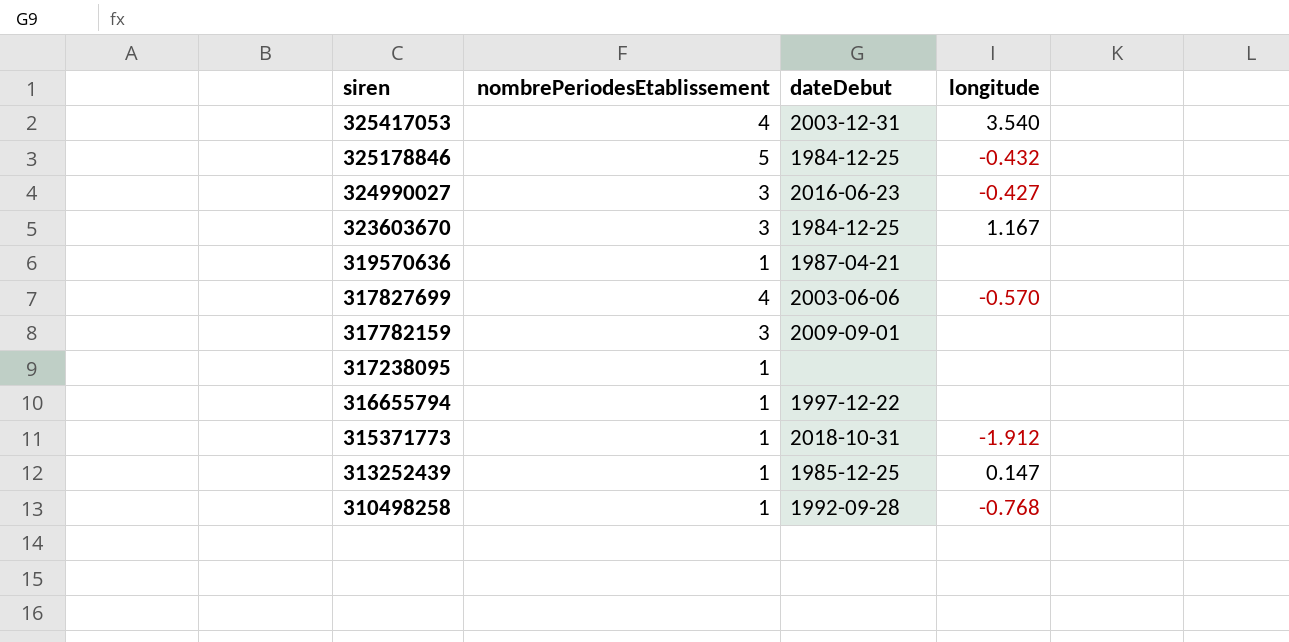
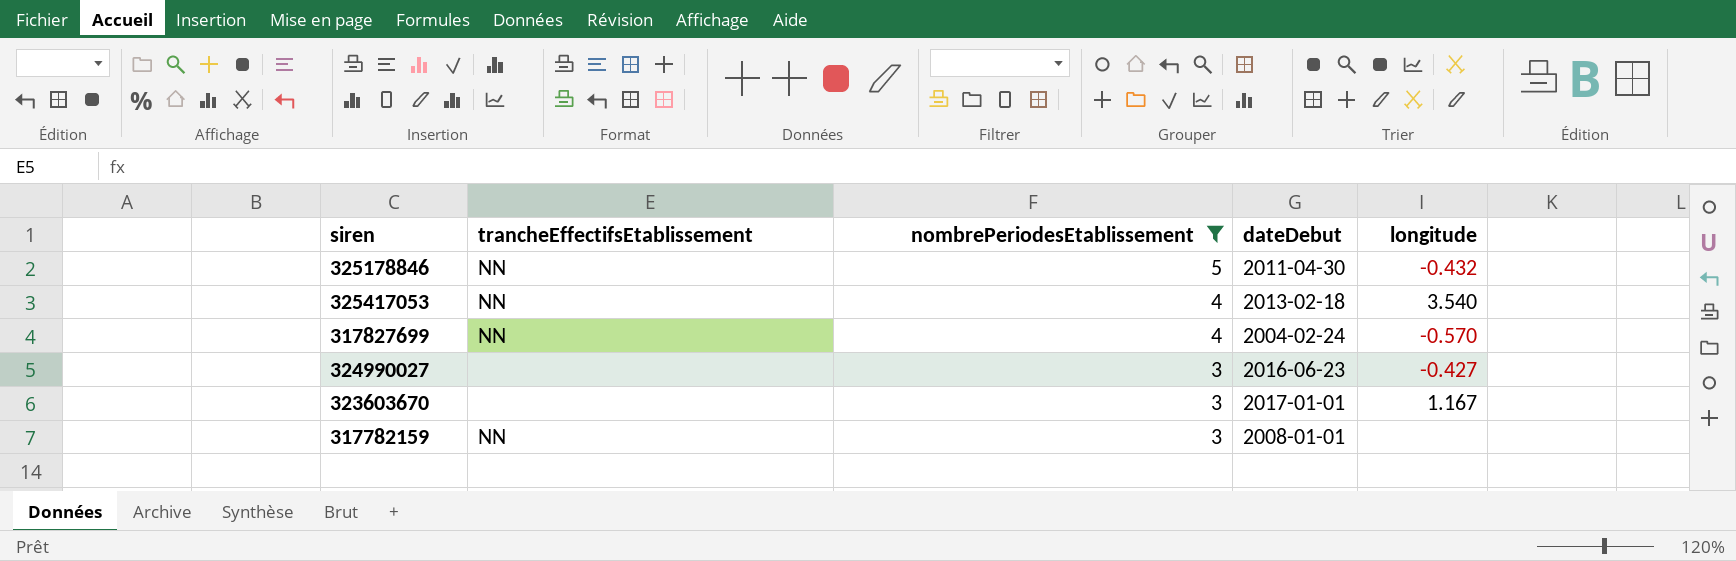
filter: none -> nombrePeriodesEtablissement != 1
row order: siren descending -> nombrePeriodesEtablissement descending
column trancheEffectifsEtablissement | position: none -> 2
325178846 | dateDebut: 1984-12-25 -> 2011-04-30
325417053 | dateDebut: 2003-12-31 -> 2013-02-18
317827699 | dateDebut: 2003-06-06 -> 2004-02-24
323603670 | dateDebut: 1984-12-25 -> 2017-01-01
317782159 | dateDebut: 2009-09-01 -> 2008-01-01

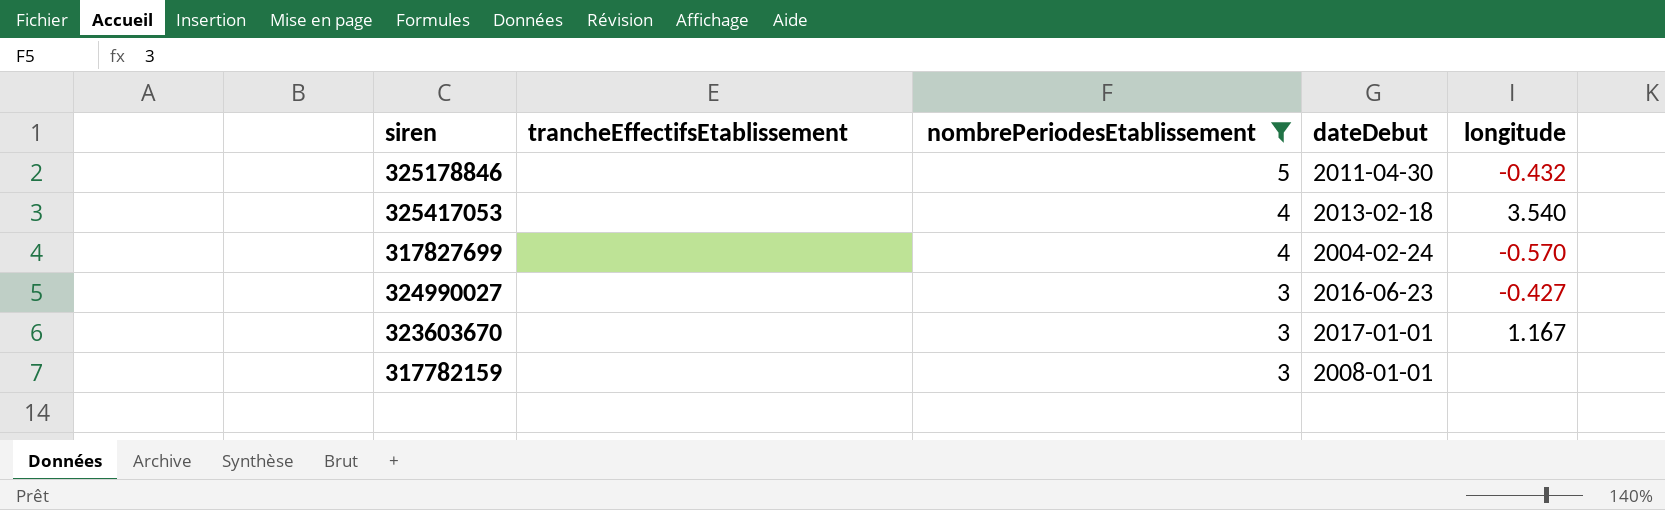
325178846 | trancheEffectifsEtablissement: NN -> none
325417053 | trancheEffectifsEtablissement: NN -> none
317827699 | trancheEffectifsEtablissement: NN -> none
317782159 | trancheEffectifsEtablissement: NN -> none

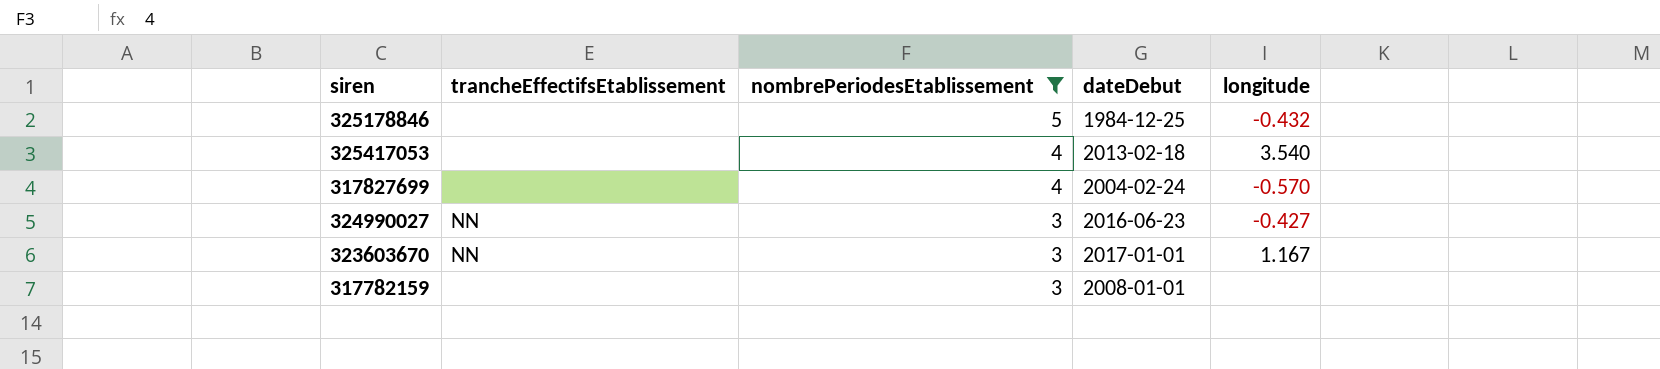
325178846 | dateDebut: 2011-04-30 -> 1984-12-25
324990027 | trancheEffectifsEtablissement: none -> NN
323603670 | trancheEffectifsEtablissement: none -> NN

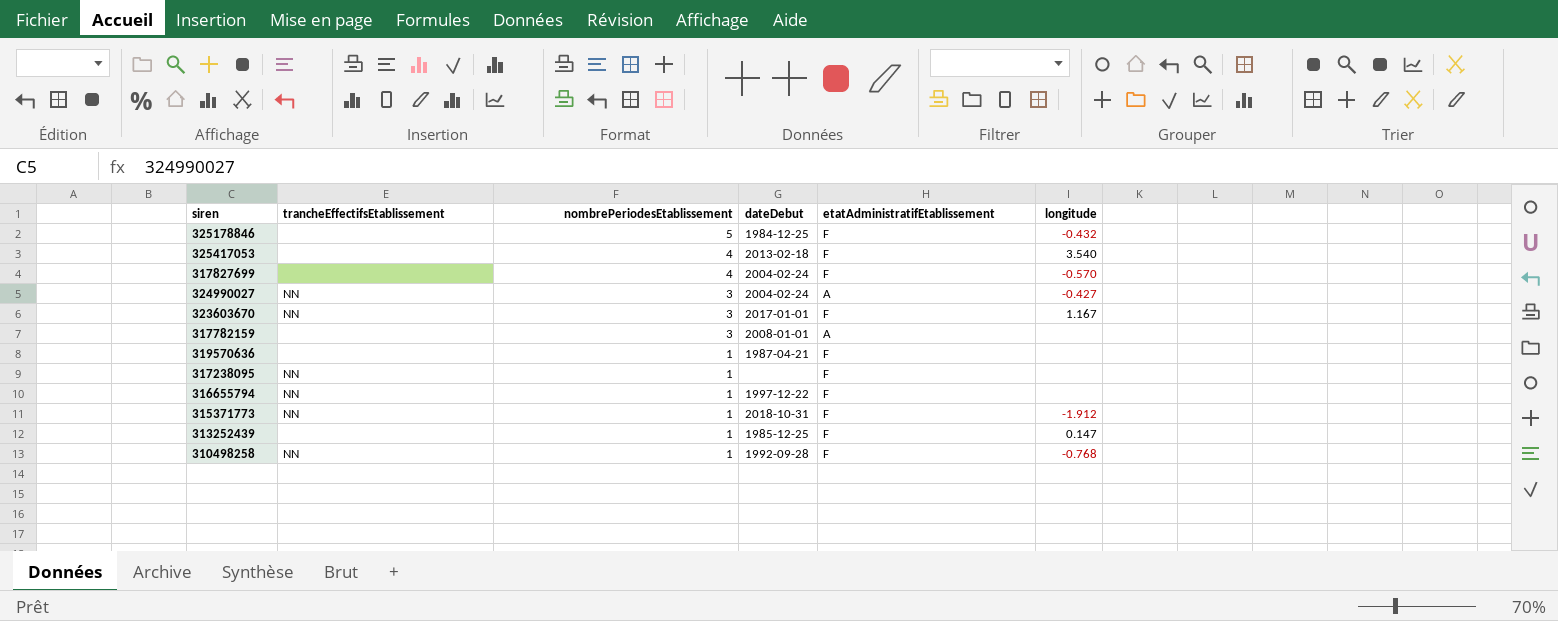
filter: nombrePeriodesEtablissement != 1 -> none
column etatAdministratifEtablissement | position: none -> 5
324990027 | dateDebut: 2016-06-23 -> 2004-02-24

